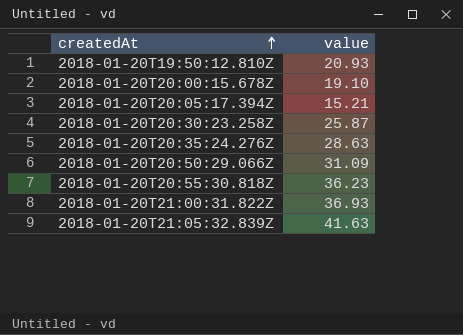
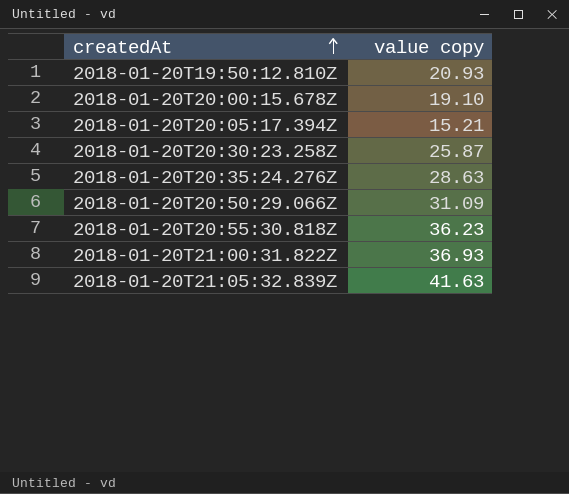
column name: value -> value copy

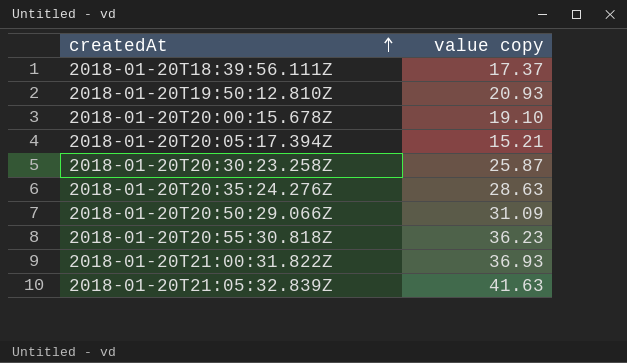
row 2018-01-20T18:39:56.111Z: none -> 17.37

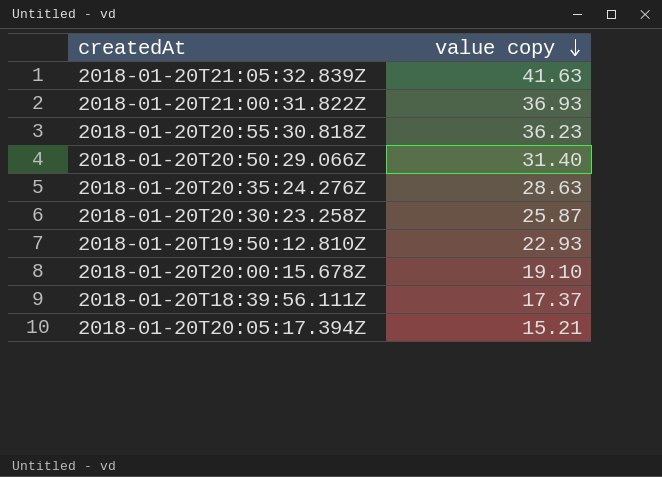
row order: createdAt ascending -> value copy descending
2018-01-20T20:50:29.066Z | value copy: 31.09 -> 31.40
2018-01-20T19:50:12.810Z | value copy: 20.93 -> 22.93

